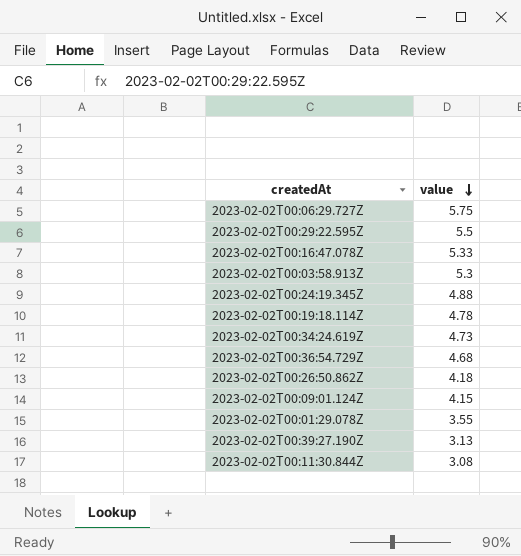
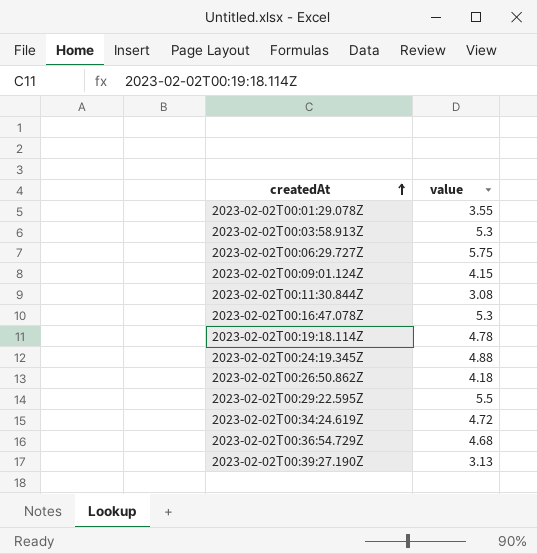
row order: value descending -> createdAt ascending
2023-02-02T00:16:47.078Z | value: 5.33 -> 5.3
2023-02-02T00:34:24.619Z | value: 4.73 -> 4.72

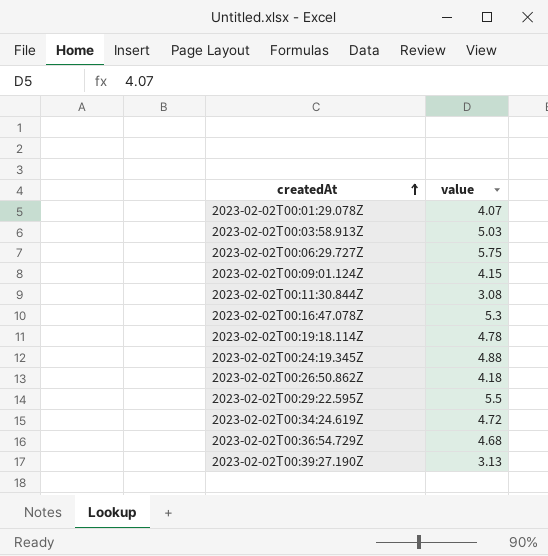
2023-02-02T00:01:29.078Z | value: 3.55 -> 4.07
2023-02-02T00:03:58.913Z | value: 5.3 -> 5.03

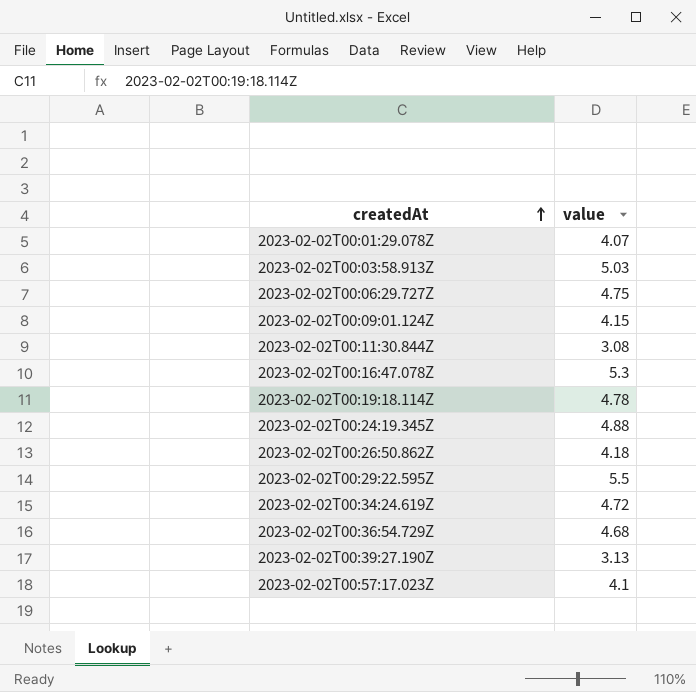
2023-02-02T00:06:29.727Z | value: 5.75 -> 4.75
row 2023-02-02T00:57:17.023Z: none -> 4.1

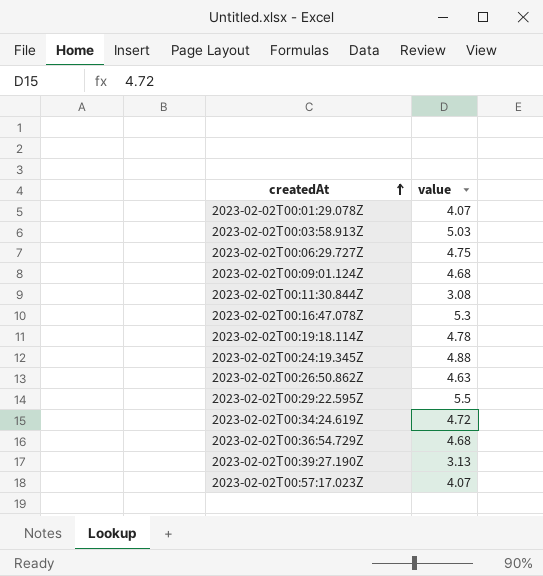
2023-02-02T00:09:01.124Z | value: 4.15 -> 4.68
2023-02-02T00:26:50.862Z | value: 4.18 -> 4.63
2023-02-02T00:57:17.023Z | value: 4.1 -> 4.07

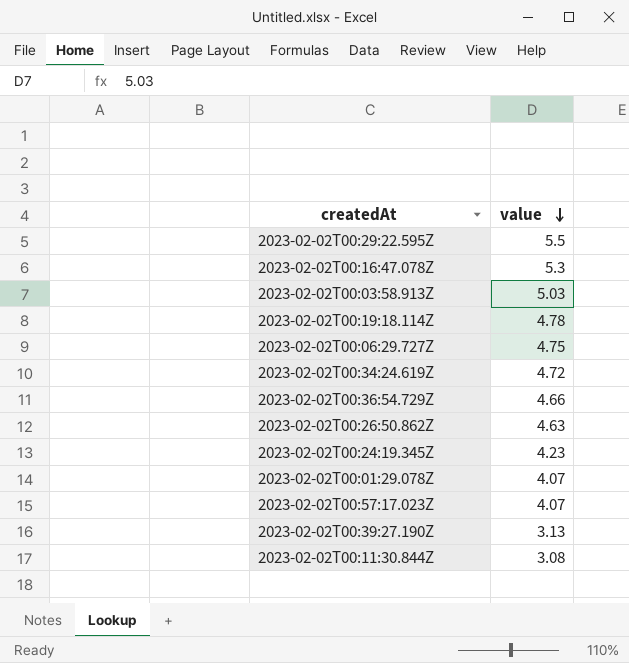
row order: createdAt ascending -> value descending
row 2023-02-02T00:09:01.124Z: 4.68 -> none
2023-02-02T00:36:54.729Z | value: 4.68 -> 4.66
2023-02-02T00:24:19.345Z | value: 4.88 -> 4.23

